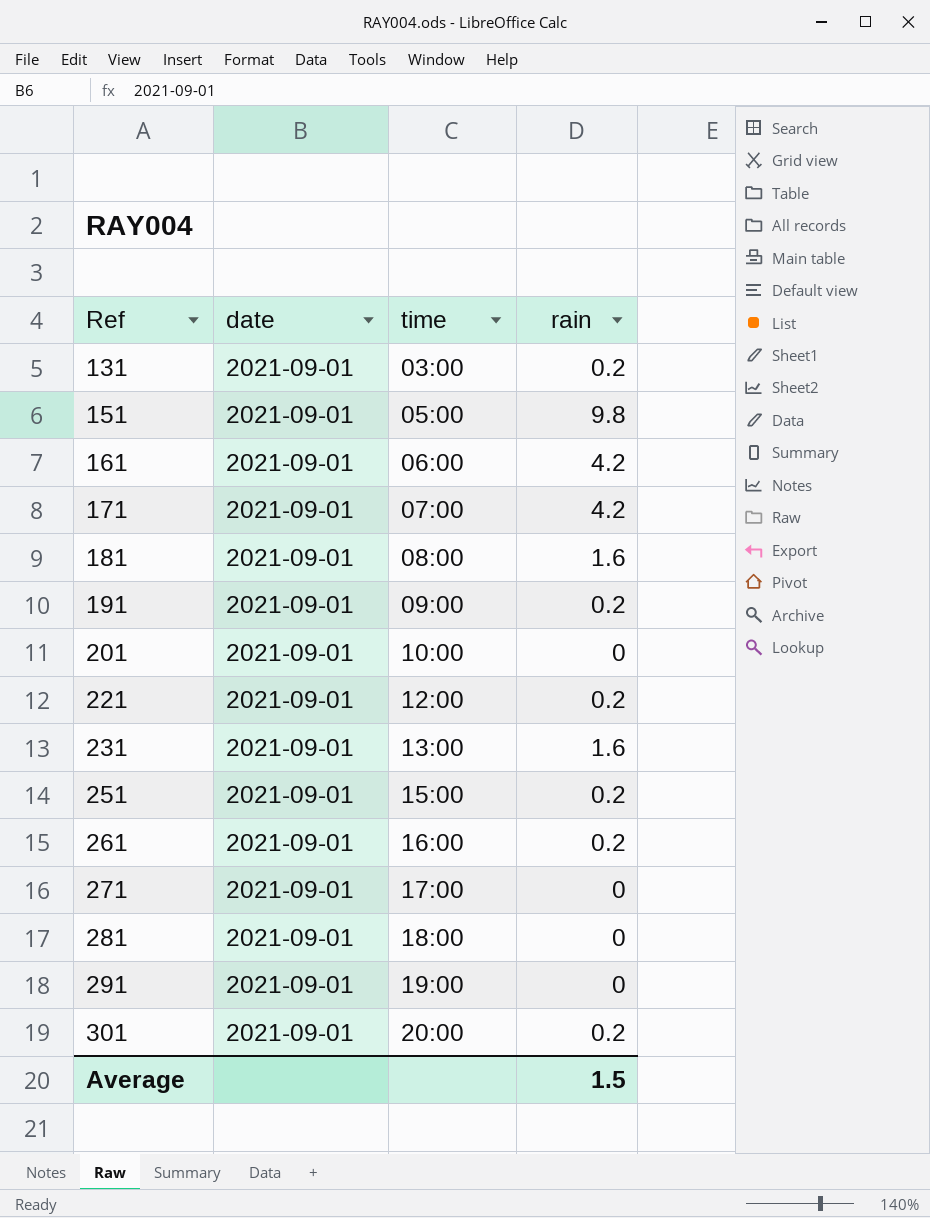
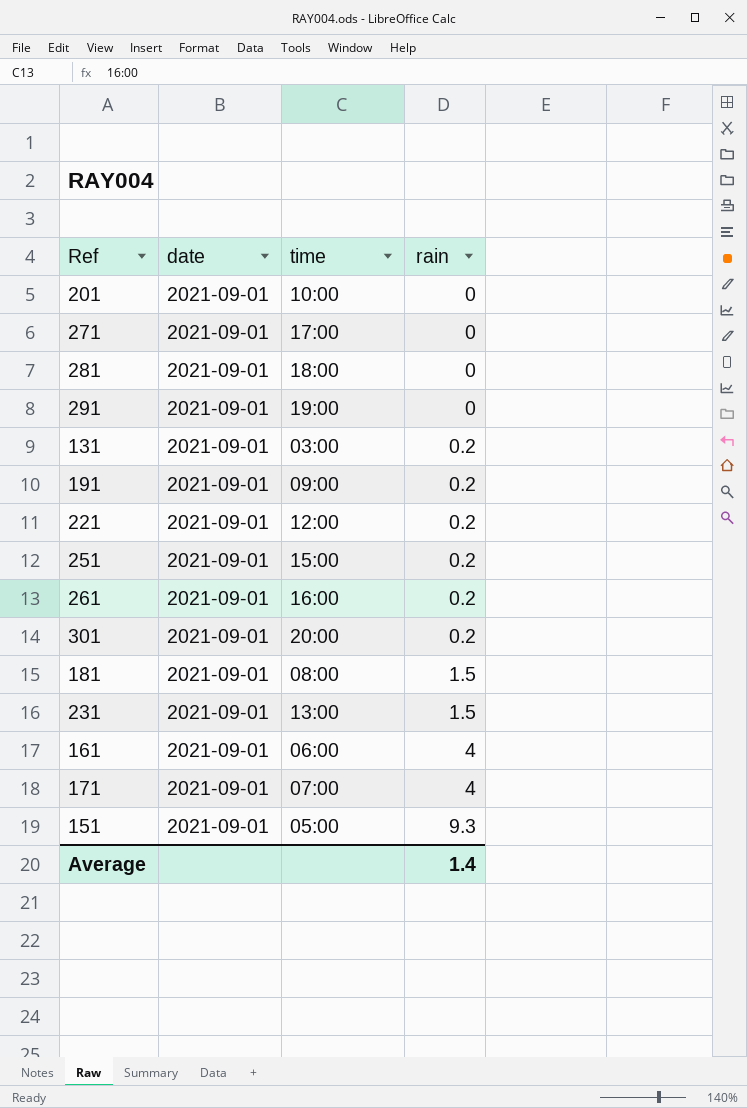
row order: Ref ascending -> rain ascending
181 | rain: 1.6 -> 1.5
231 | rain: 1.6 -> 1.5
161 | rain: 4.2 -> 4
171 | rain: 4.2 -> 4
151 | rain: 9.8 -> 9.3
Average | rain: 1.5 -> 1.4

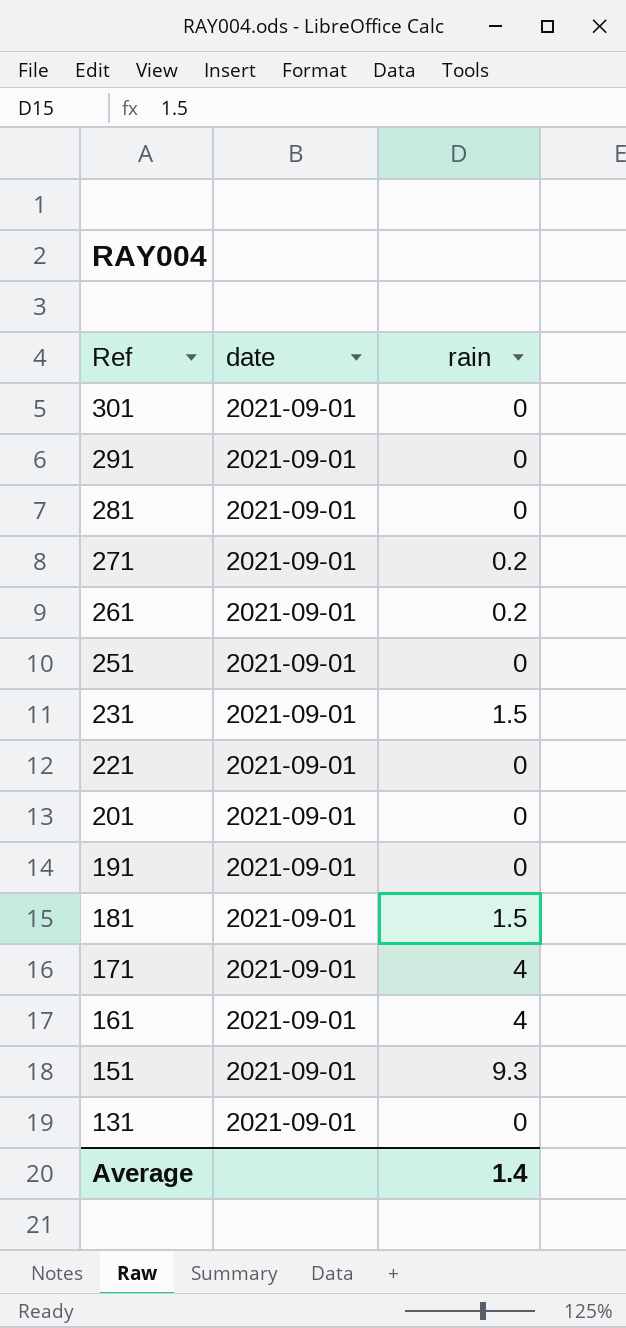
row order: rain ascending -> Ref descending
column time | position: 3 -> none
301 | rain: 0.2 -> 0
271 | rain: 0 -> 0.2
251 | rain: 0.2 -> 0
221 | rain: 0.2 -> 0
191 | rain: 0.2 -> 0
131 | rain: 0.2 -> 0

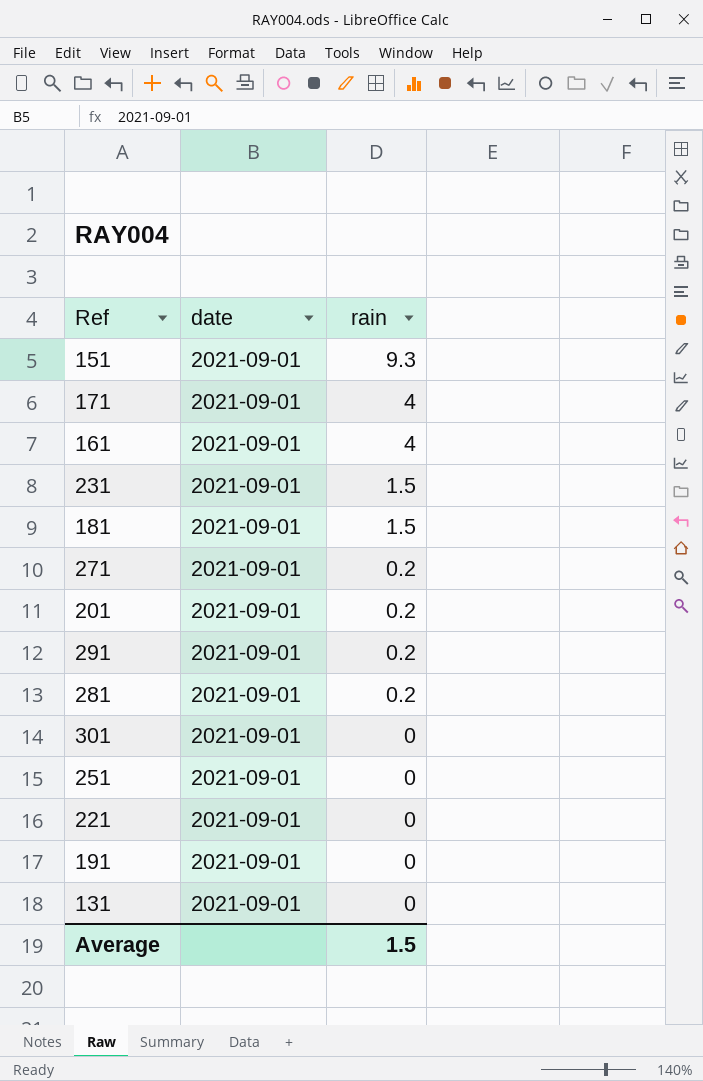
row order: Ref descending -> rain descending
row 261: 2021-09-01 | 0.2 -> none
201 | rain: 0 -> 0.2
291 | rain: 0 -> 0.2
281 | rain: 0 -> 0.2
Average | rain: 1.4 -> 1.5

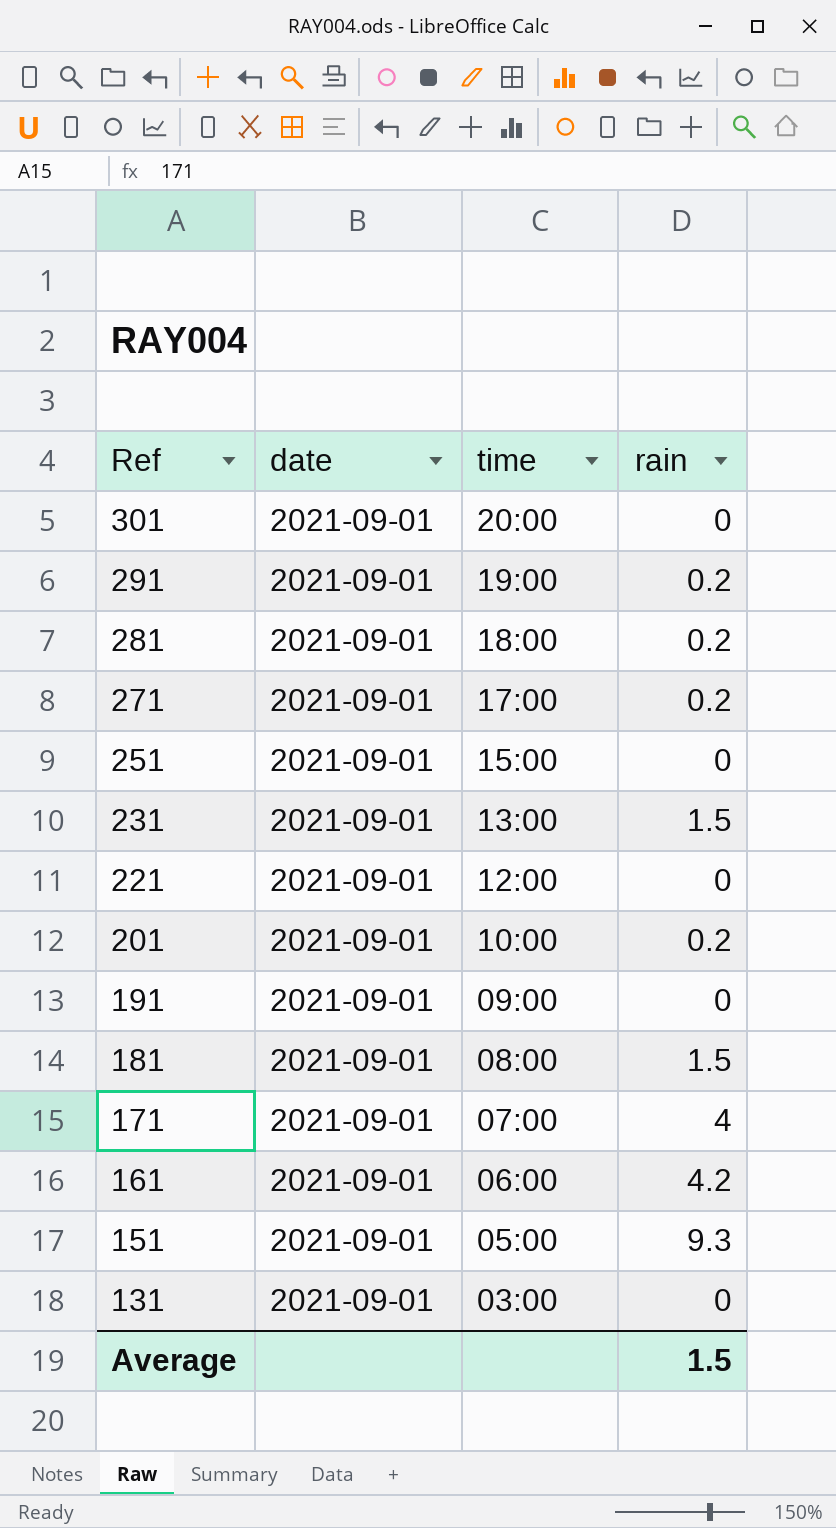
row order: rain descending -> Ref descending
column time | position: none -> 3
161 | rain: 4 -> 4.2

